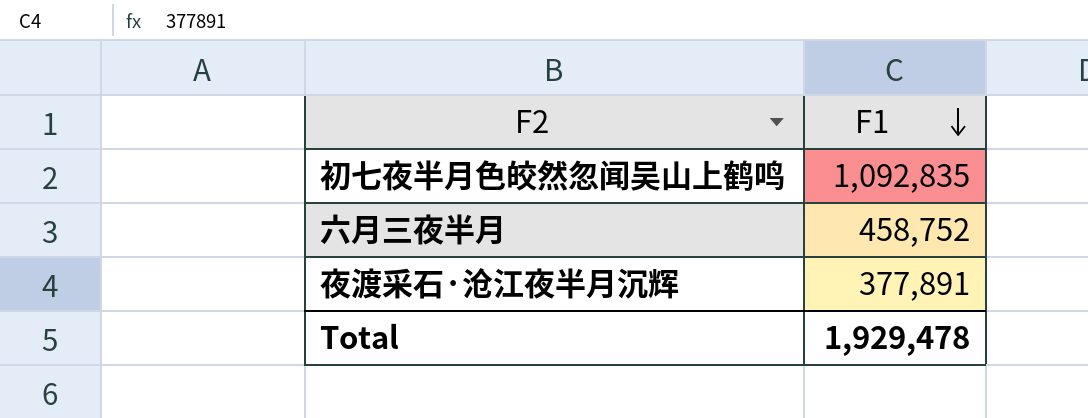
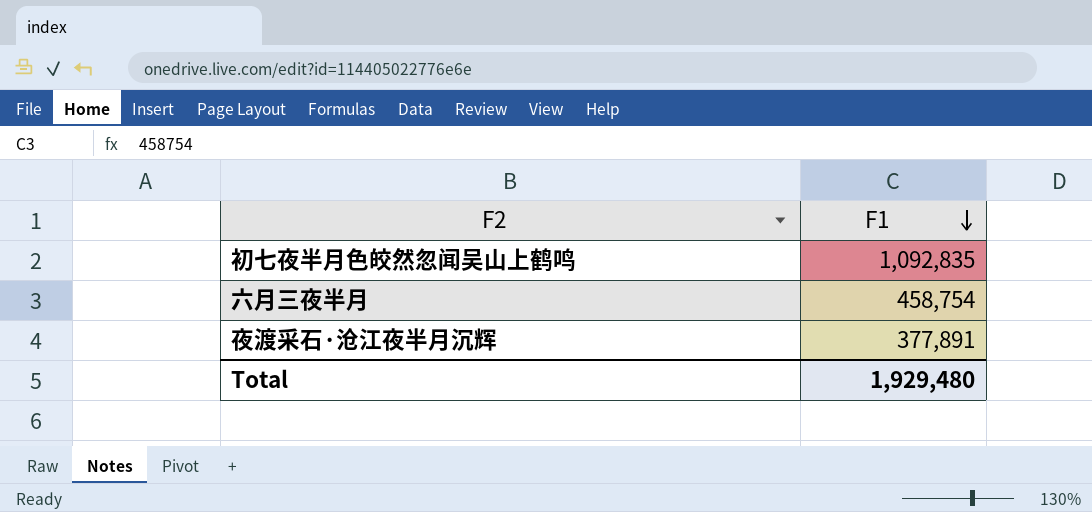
六月三夜半月 | F1: 458,752 -> 458,754
Total | F1: 1,929,478 -> 1,929,480

